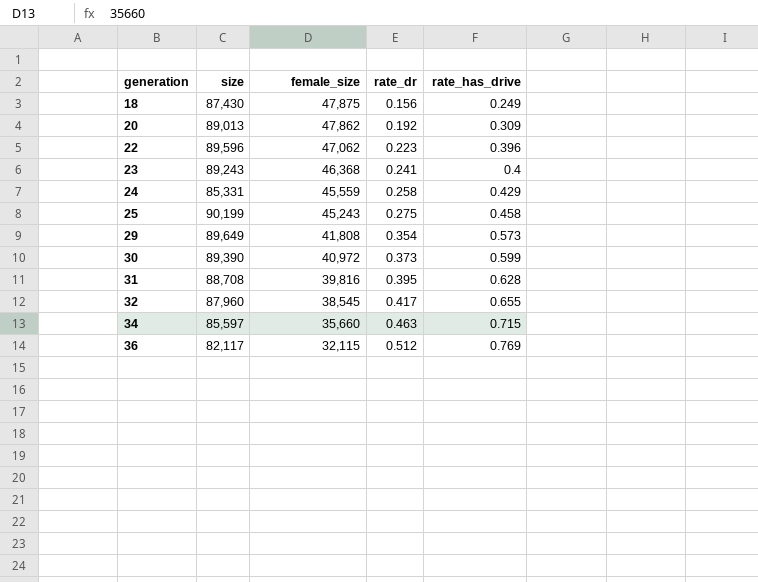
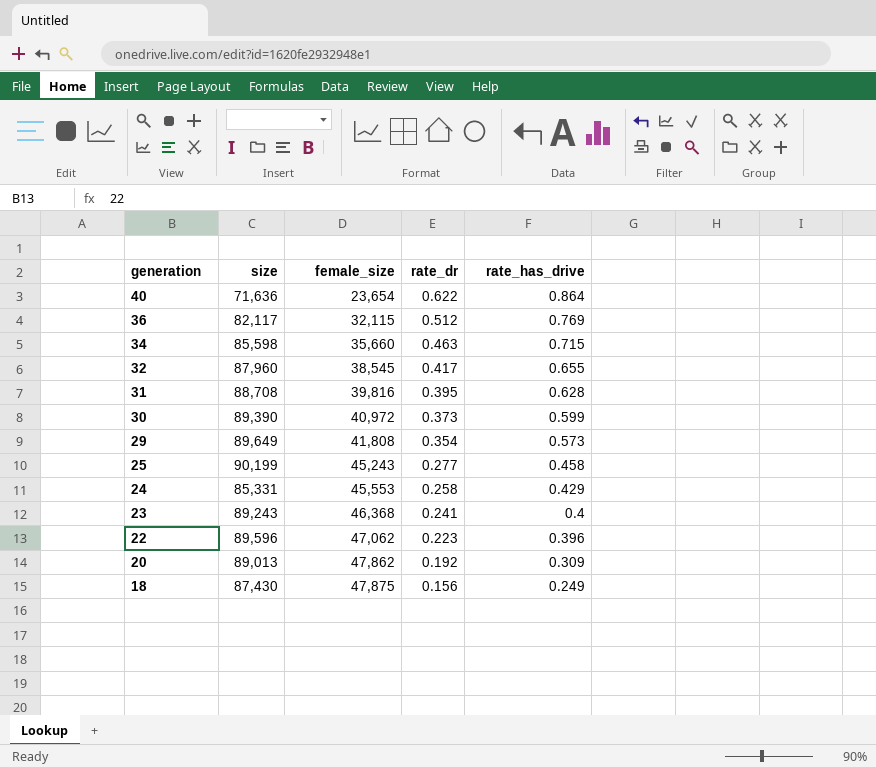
row order: generation ascending -> generation descending
row 40: none -> 71,636 | 23,654 | 0.622 | 0.864
34 | size: 85,597 -> 85,598
25 | rate_dr: 0.275 -> 0.277
24 | female_size: 45,559 -> 45,553

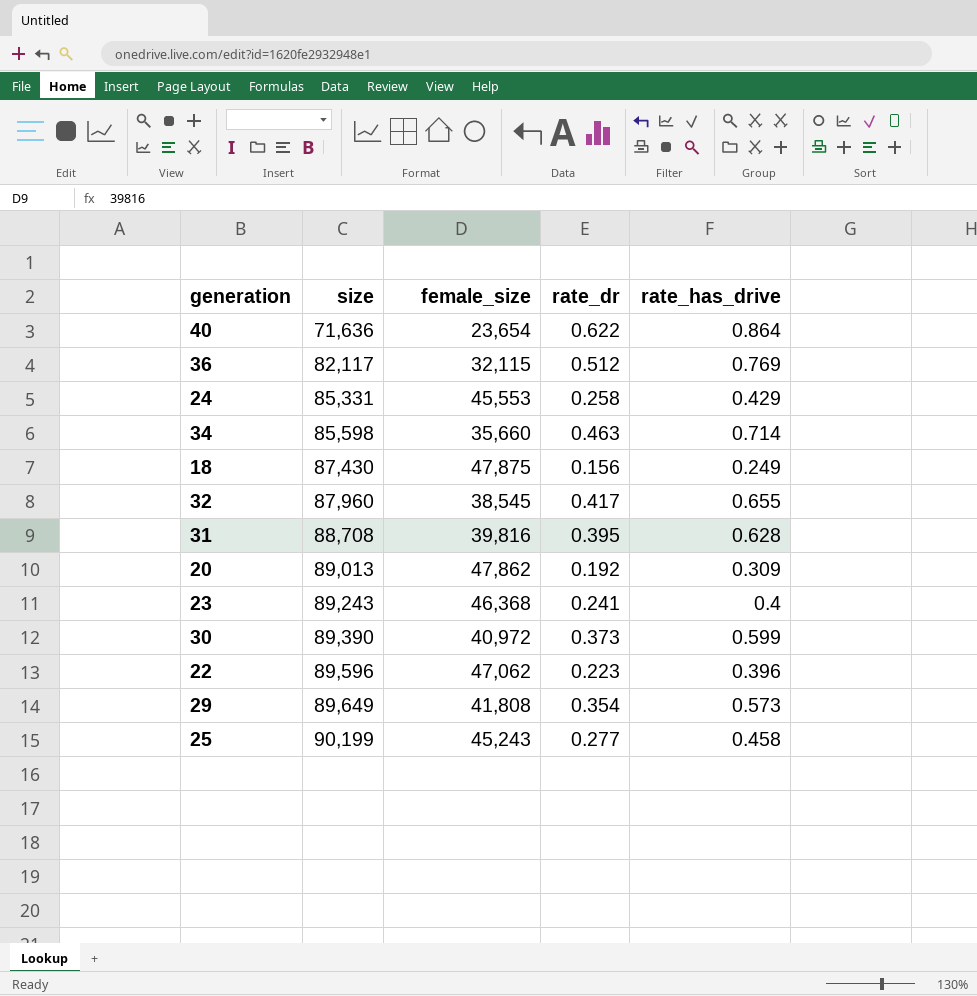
row order: generation descending -> size ascending
34 | rate_has_drive: 0.715 -> 0.714

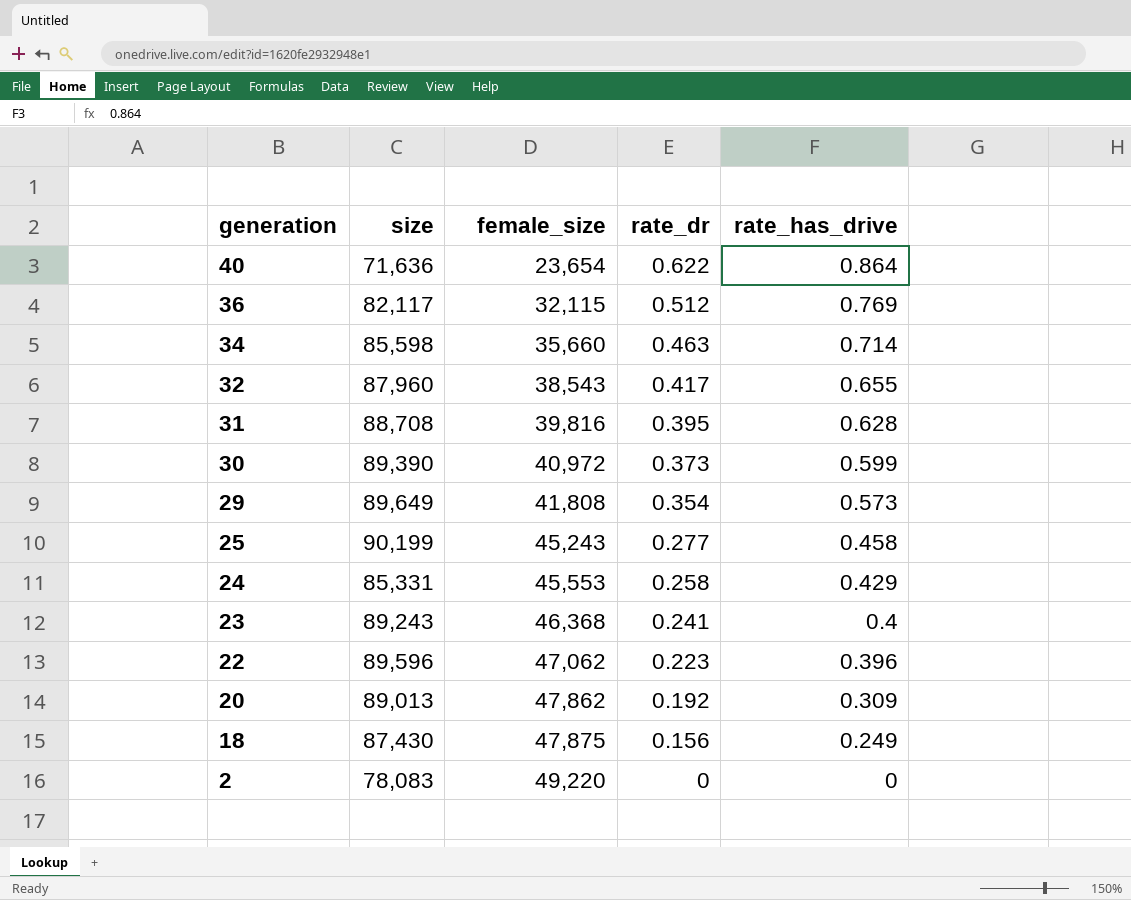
row order: size ascending -> generation descending
32 | female_size: 38,545 -> 38,543
row 2: none -> 78,083 | 49,220 | 0 | 0

